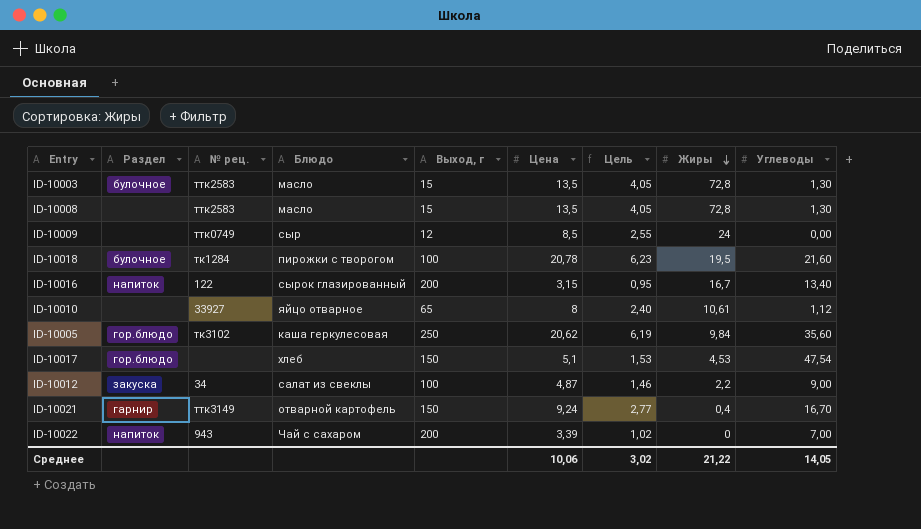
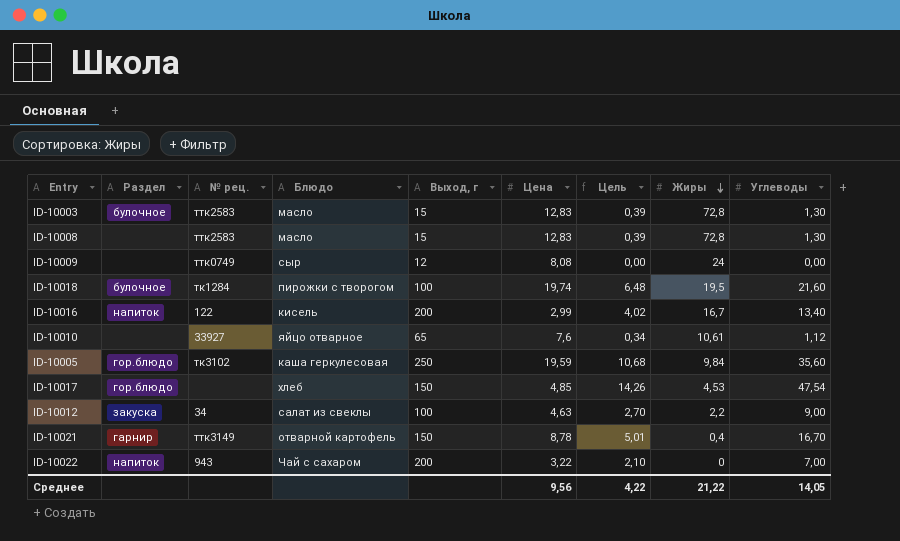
column Цель | formula: [Цена] * 0,3 -> [Углеводы] * 0,3
ID-10003 | Цена: 13,5 -> 12,83
ID-10008 | Цена: 13,5 -> 12,83
ID-10009 | Цена: 8,5 -> 8,08
ID-10018 | Цена: 20,78 -> 19,74
ID-10016 | Блюдо: сырок глазированный -> кисель
ID-10016 | Цена: 3,15 -> 2,99
ID-10010 | Цена: 8 -> 7,6
ID-10005 | Цена: 20,62 -> 19,59
ID-10017 | Цена: 5,1 -> 4,85
ID-10012 | Цена: 4,87 -> 4,63
ID-10021 | Цена: 9,24 -> 8,78
ID-10022 | Цена: 3,39 -> 3,22
Среднее | Цена: 10,06 -> 9,56
Среднее | Цель: 3,02 -> 4,22

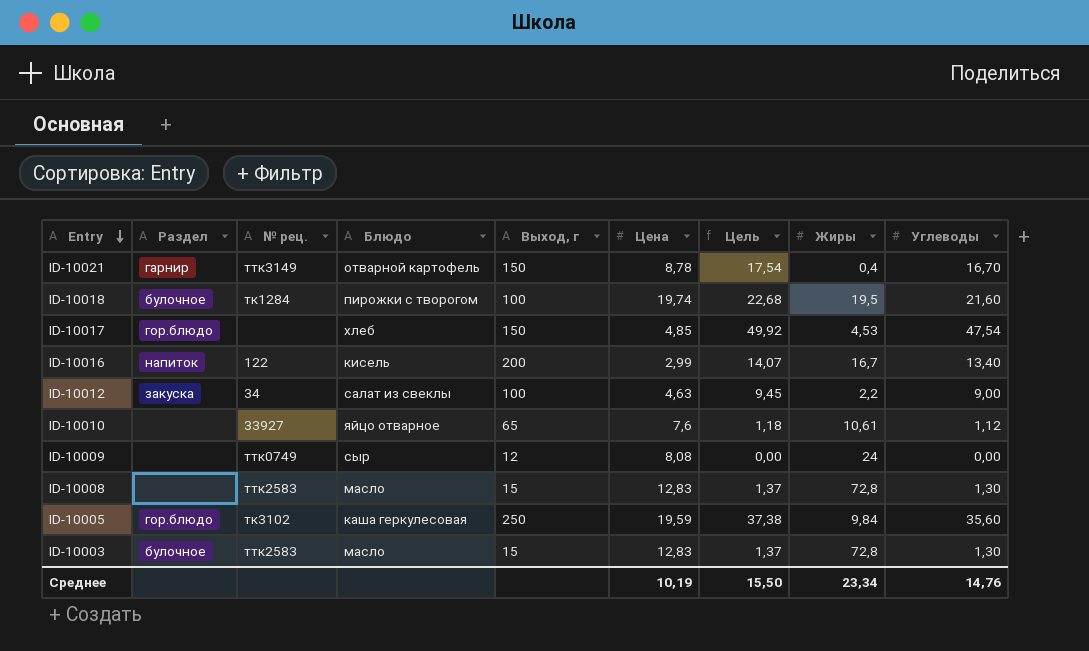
row order: Жиры descending -> Entry descending
column Цель | formula: [Углеводы] * 0,3 -> [Углеводы] * 1,05
row ID-10022: напиток | 943 | Чай с сахаром | 200 | 3,22 | 2,10 | 0 | 7,00 -> none
Среднее | Цена: 9,56 -> 10,19
Среднее | Цель: 4,22 -> 15,50
Среднее | Жиры: 21,22 -> 23,34
Среднее | Углеводы: 14,05 -> 14,76

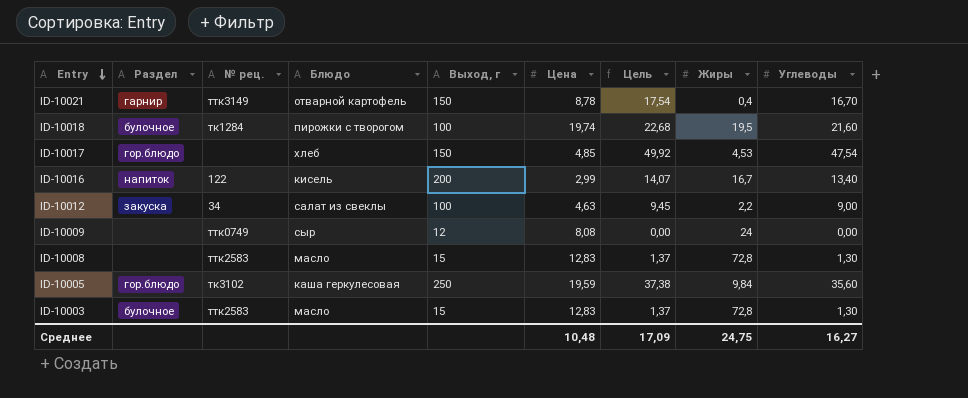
row ID-10010: none | 33927 | яйцо отварное | 65 | 7,6 | 1,18 | 10,61 | 1,12 -> none
Среднее | Цена: 10,19 -> 10,48
Среднее | Цель: 15,50 -> 17,09
Среднее | Жиры: 23,34 -> 24,75
Среднее | Углеводы: 14,76 -> 16,27

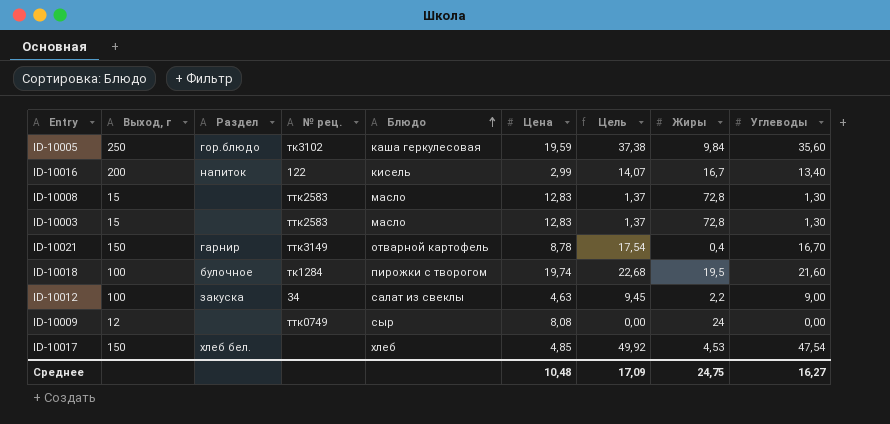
row order: Entry descending -> Блюдо ascending
column Выход, г | position: 5 -> 2
ID-10003 | Раздел: булочное -> none
ID-10017 | Раздел: гор.блюдо -> хлеб бел.

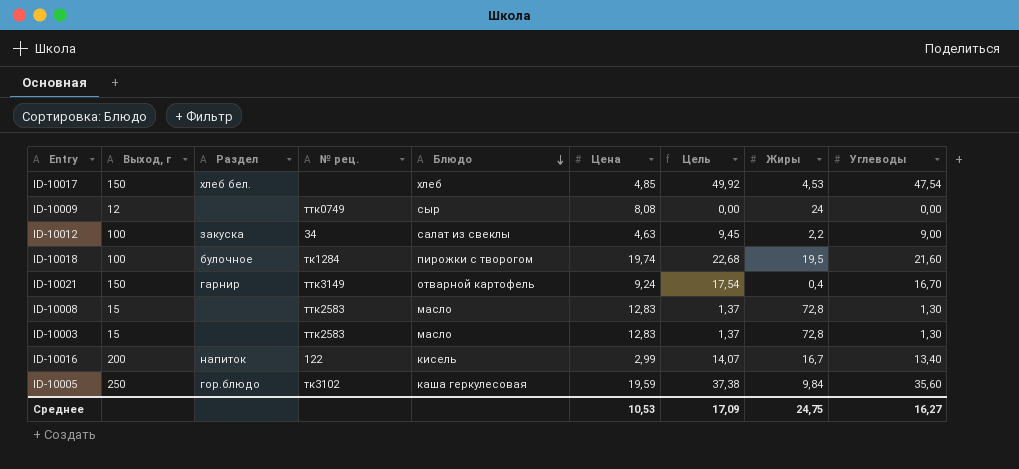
row order: Блюдо ascending -> Блюдо descending
ID-10021 | Цена: 8,78 -> 9,24
Среднее | Цена: 10,48 -> 10,53

